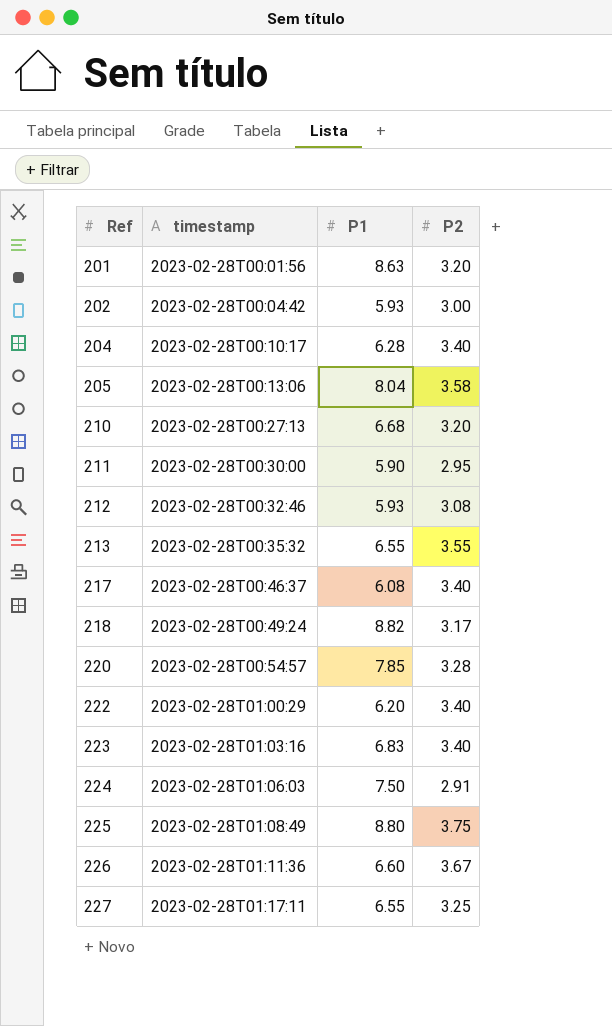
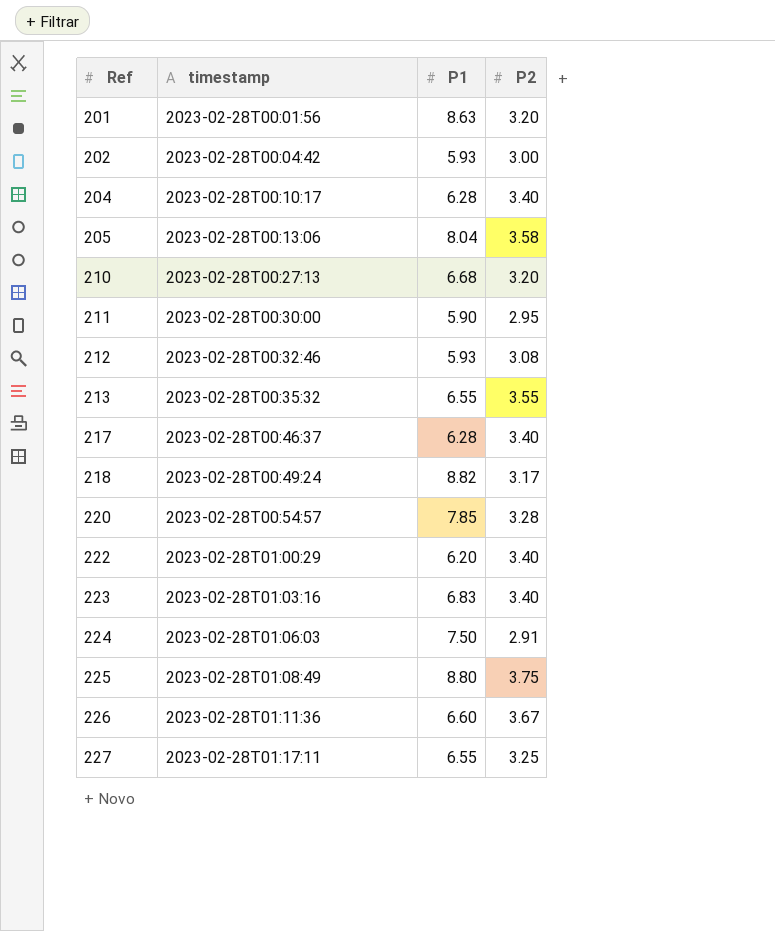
217 | P1: 6.08 -> 6.28

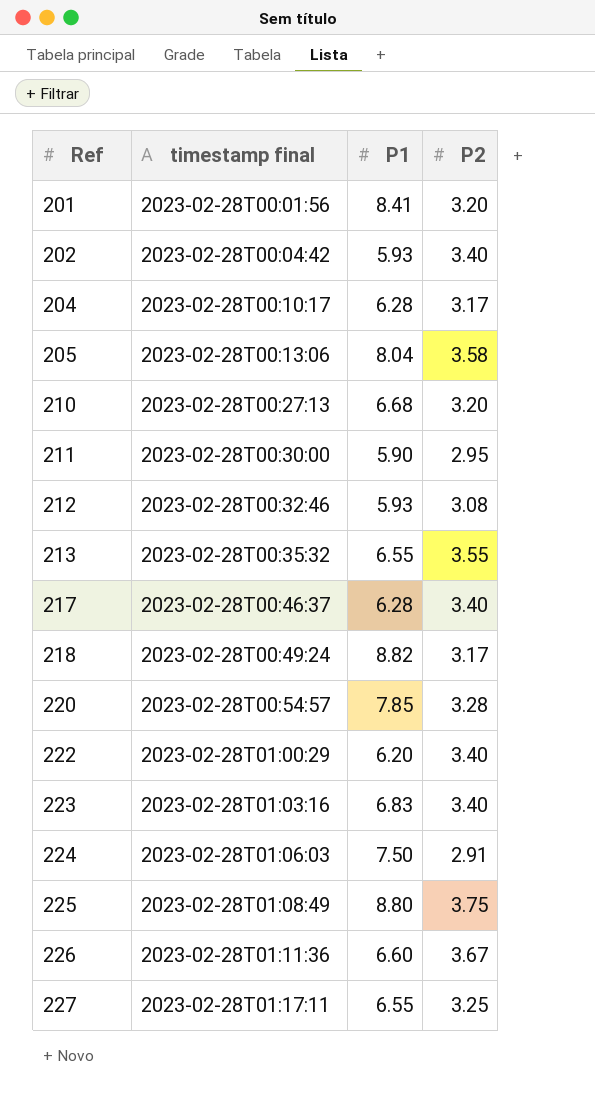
column name: timestamp -> timestamp final
201 | P1: 8.63 -> 8.41
202 | P2: 3.00 -> 3.40
204 | P2: 3.40 -> 3.17

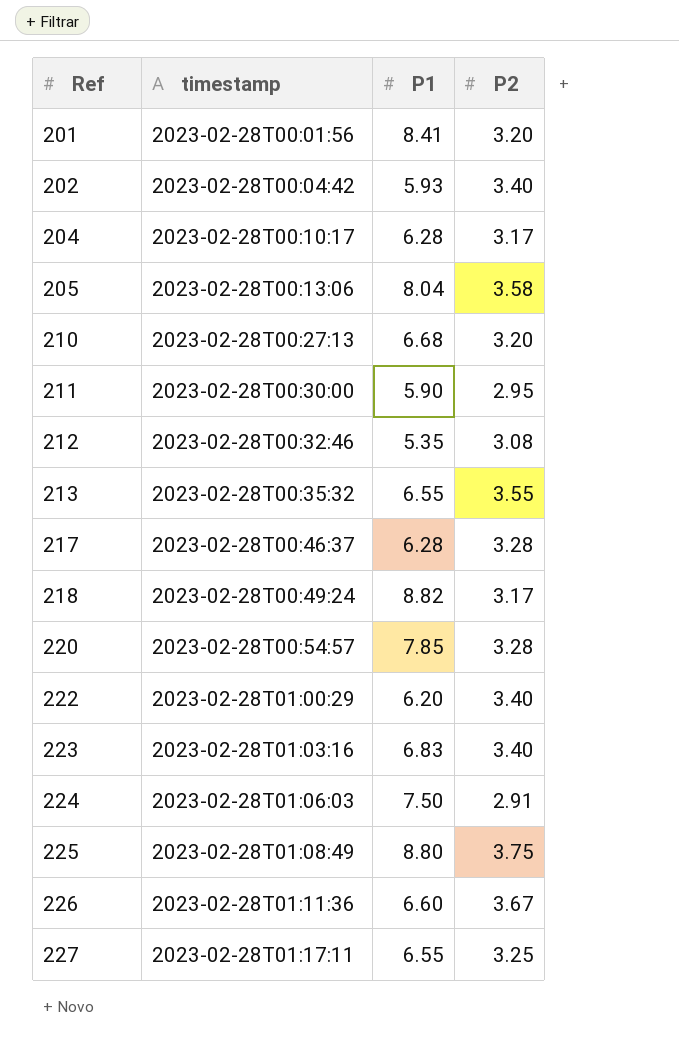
column name: timestamp final -> timestamp
212 | P1: 5.93 -> 5.35
217 | P2: 3.40 -> 3.28

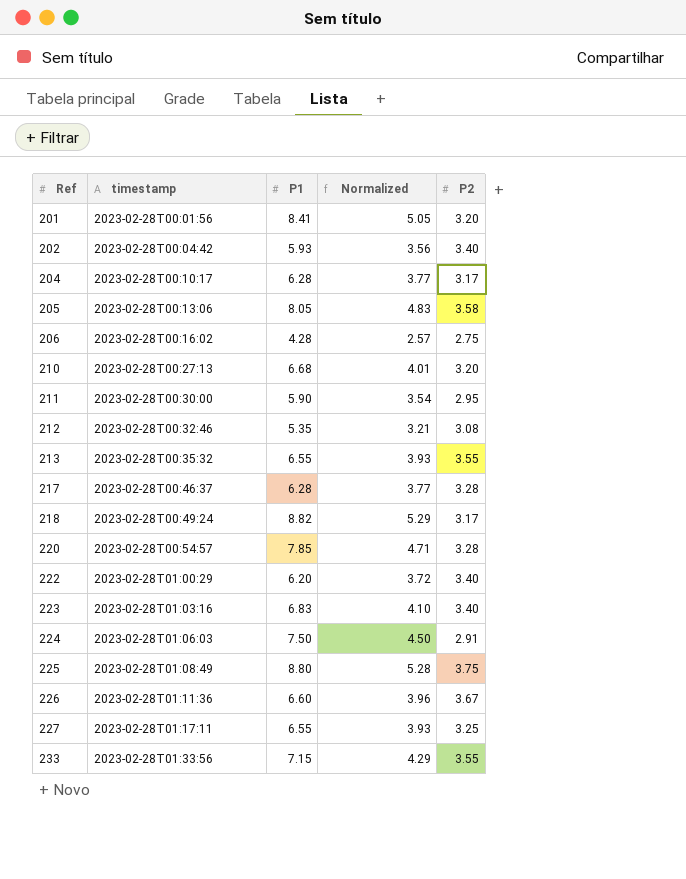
column Normalized | formula: none -> [P1] * 0.6
205 | P1: 8.04 -> 8.05
row 206: none -> 2023-02-28T00:16:02 | 4.28 | 2.57 | 2.75
row 233: none -> 2023-02-28T01:33:56 | 7.15 | 4.29 | 3.55

